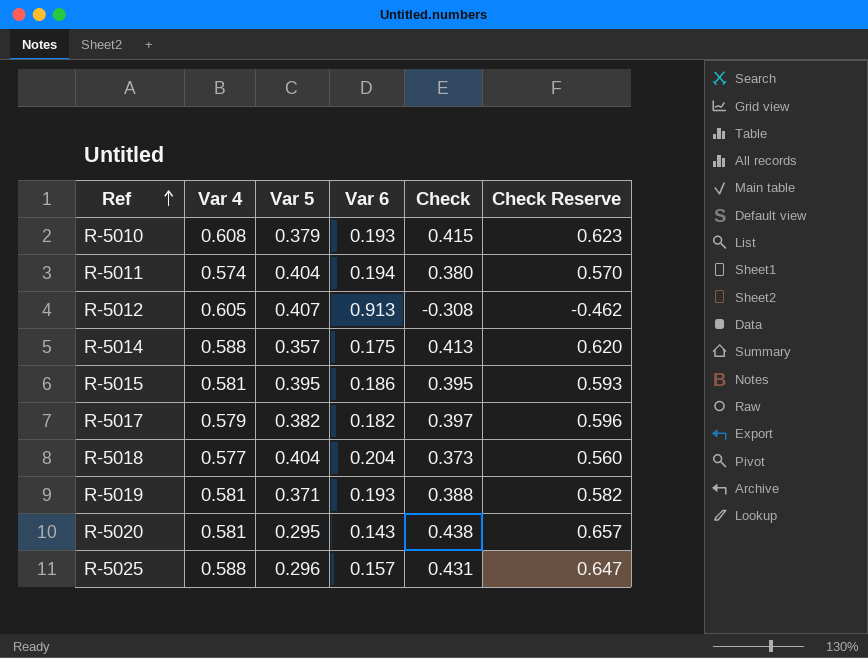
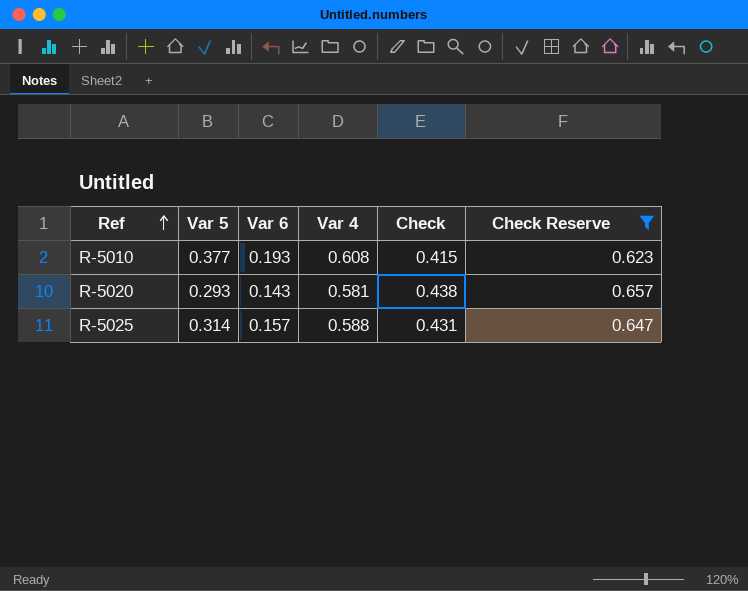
filter: none -> Check Reserve >= 0.623
column Var 4 | position: 2 -> 4
R-5010 | Var 5: 0.379 -> 0.377
R-5020 | Var 5: 0.295 -> 0.293
R-5025 | Var 5: 0.296 -> 0.314

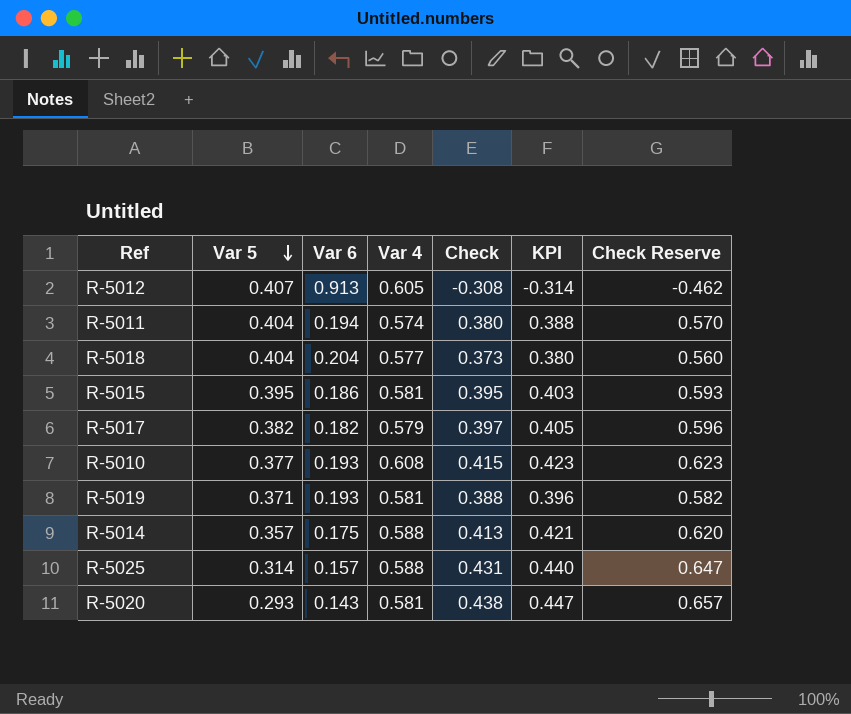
filter: Check Reserve >= 0.623 -> none
row order: Ref ascending -> Var 5 descending
column KPI | formula: none -> [Check] * 1.02

